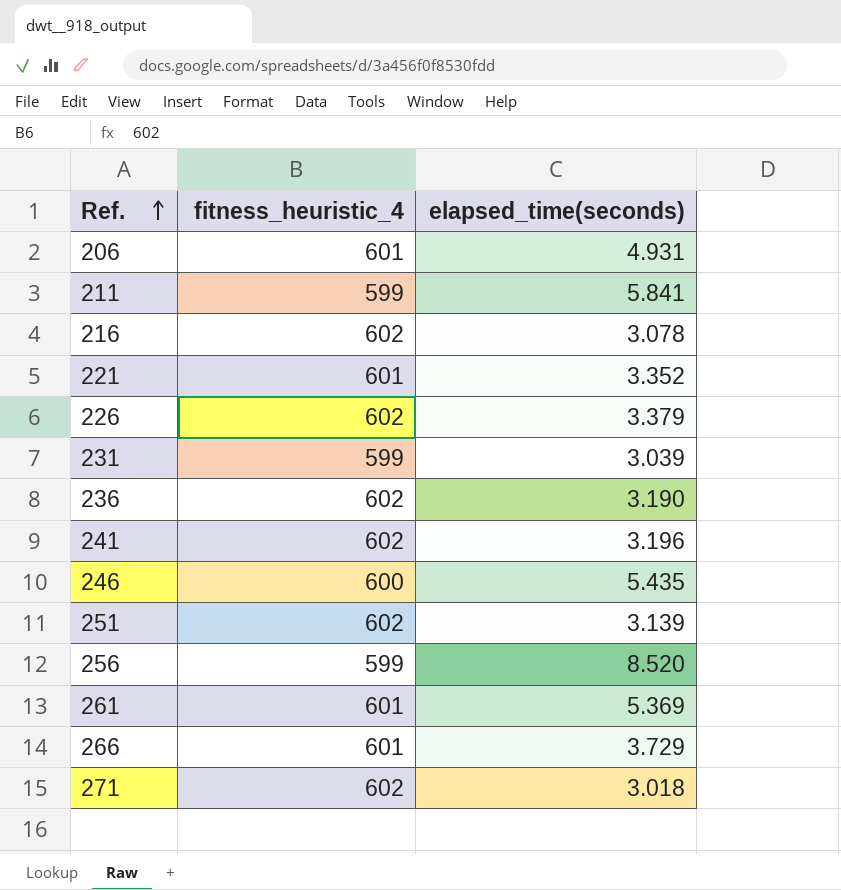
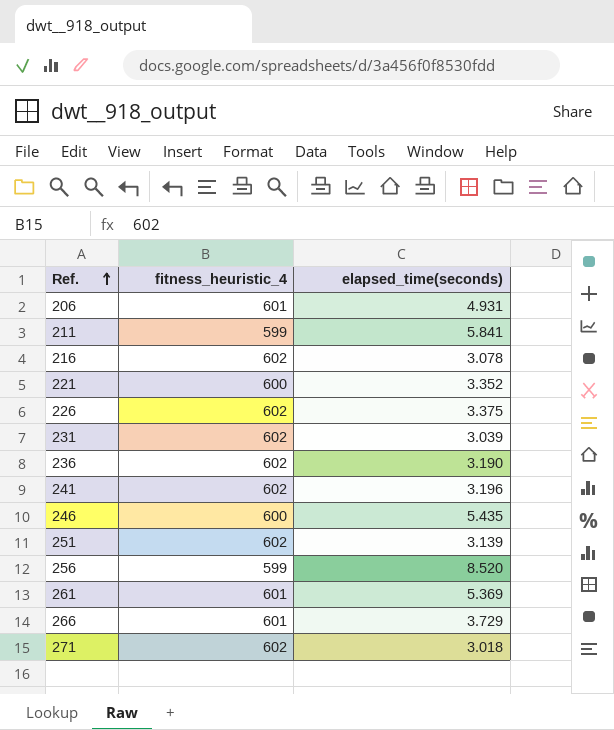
221 | fitness_heuristic_4: 601 -> 600
226 | elapsed_time(seconds): 3.379 -> 3.375
231 | fitness_heuristic_4: 599 -> 602

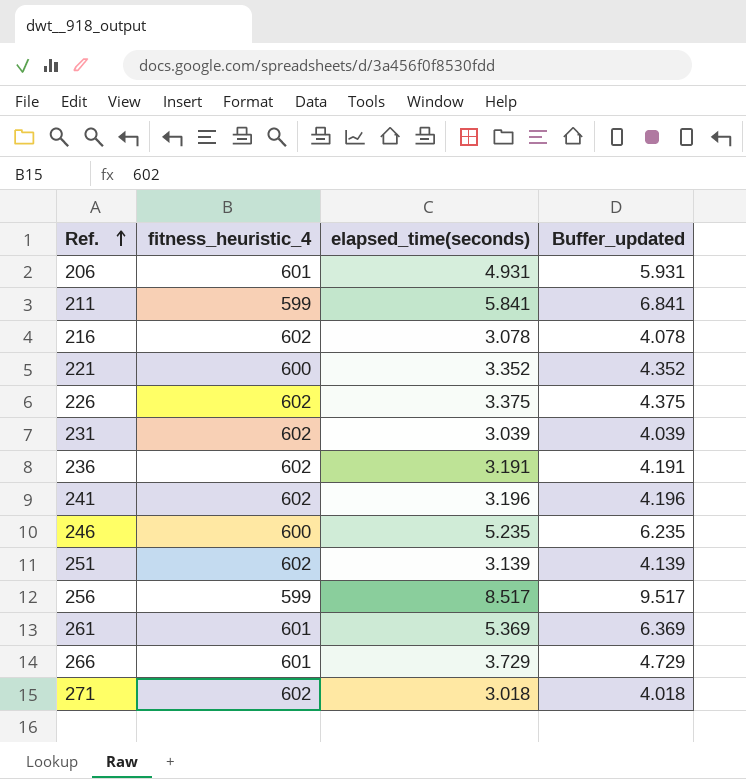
column Buffer_updated | formula: none -> [elapsed_time(seconds)] + 1
236 | elapsed_time(seconds): 3.190 -> 3.191
246 | elapsed_time(seconds): 5.435 -> 5.235
256 | elapsed_time(seconds): 8.520 -> 8.517

